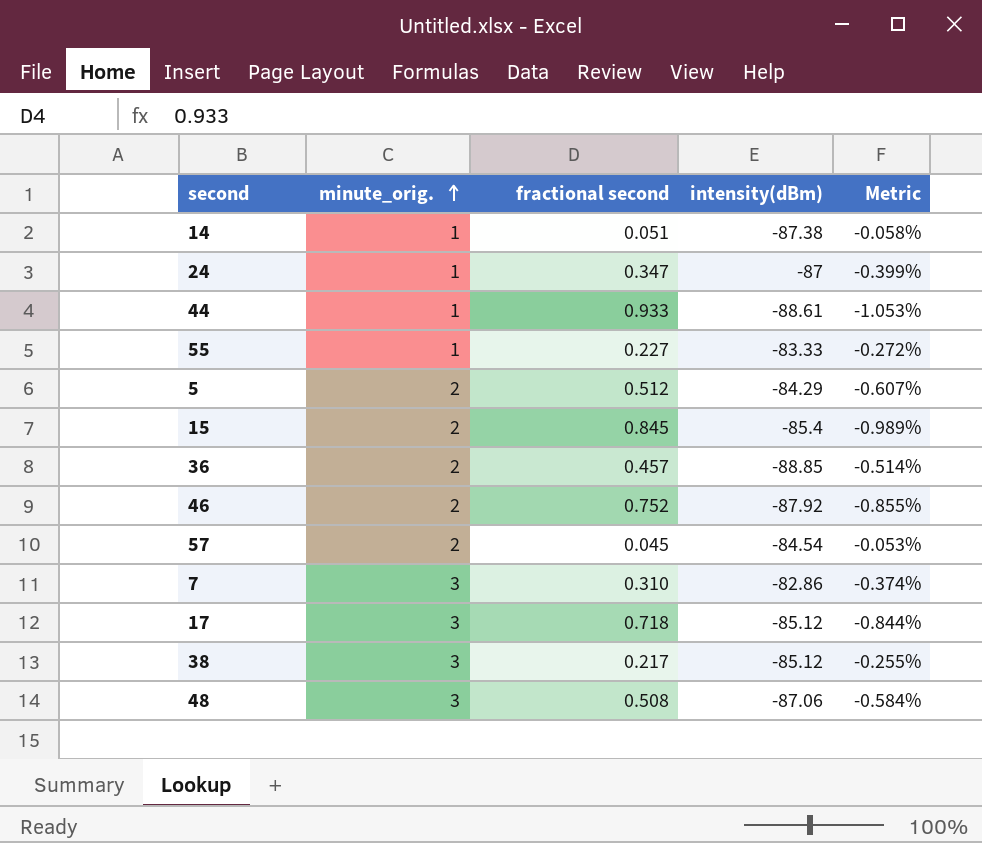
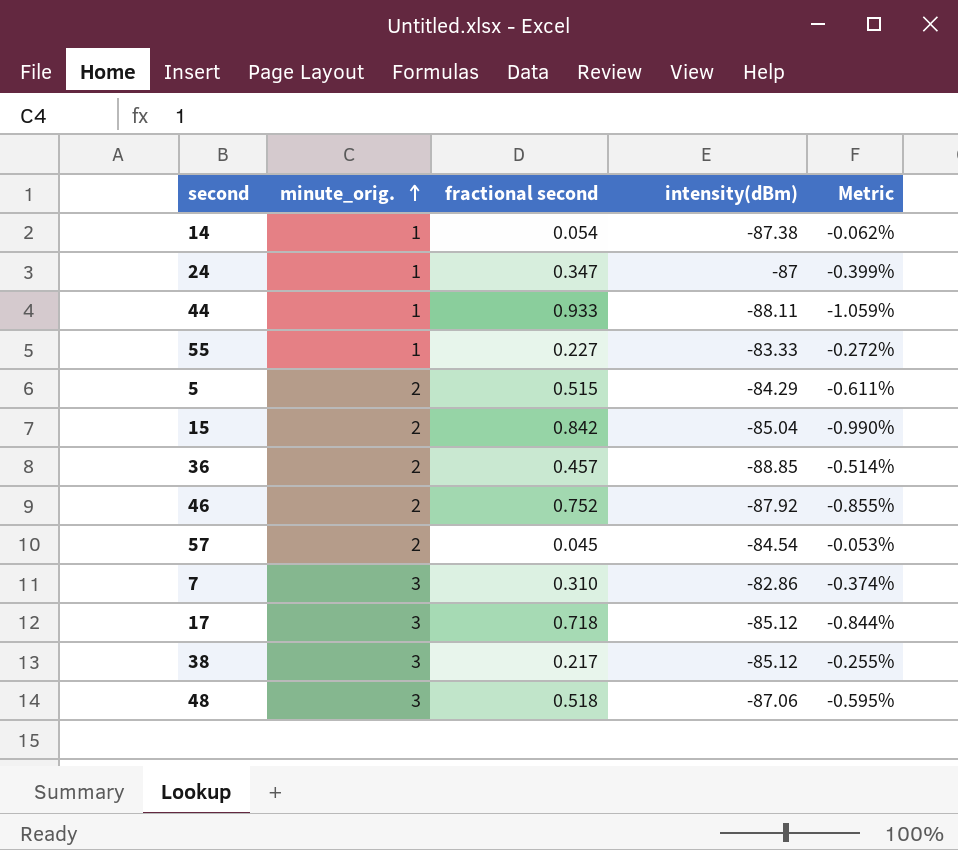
14 | fractional second: 0.051 -> 0.054
14 | Metric: -0.058% -> -0.062%
44 | intensity(dBm): -88.61 -> -88.11
44 | Metric: -1.053% -> -1.059%
5 | fractional second: 0.512 -> 0.515
5 | Metric: -0.607% -> -0.611%
15 | fractional second: 0.845 -> 0.842
15 | intensity(dBm): -85.4 -> -85.04
15 | Metric: -0.989% -> -0.990%
48 | fractional second: 0.508 -> 0.518
48 | Metric: -0.584% -> -0.595%

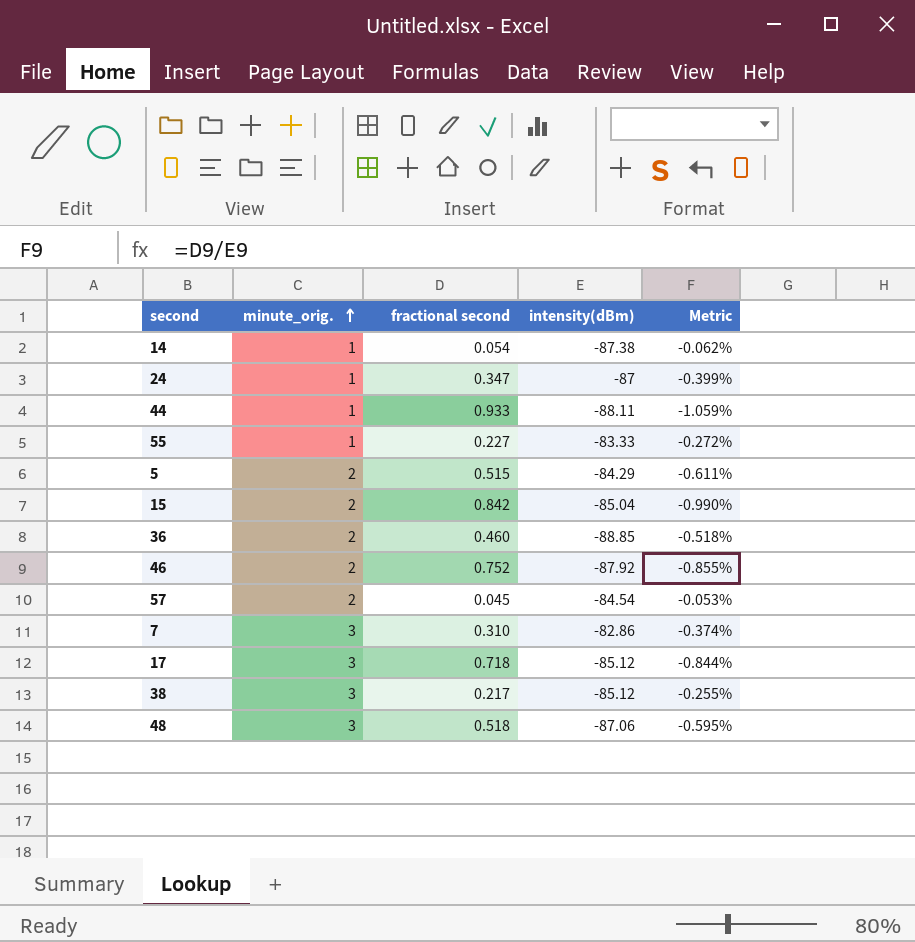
36 | fractional second: 0.457 -> 0.460
36 | Metric: -0.514% -> -0.518%

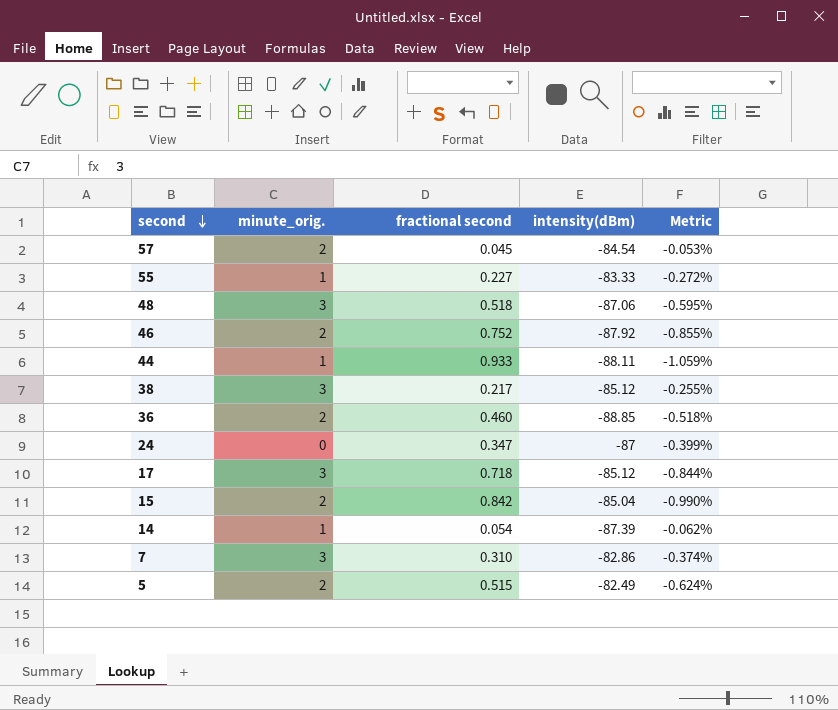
row order: minute_orig. ascending -> second descending
24 | minute_orig.: 1 -> 0
14 | intensity(dBm): -87.38 -> -87.39
5 | intensity(dBm): -84.29 -> -82.49
5 | Metric: -0.611% -> -0.624%

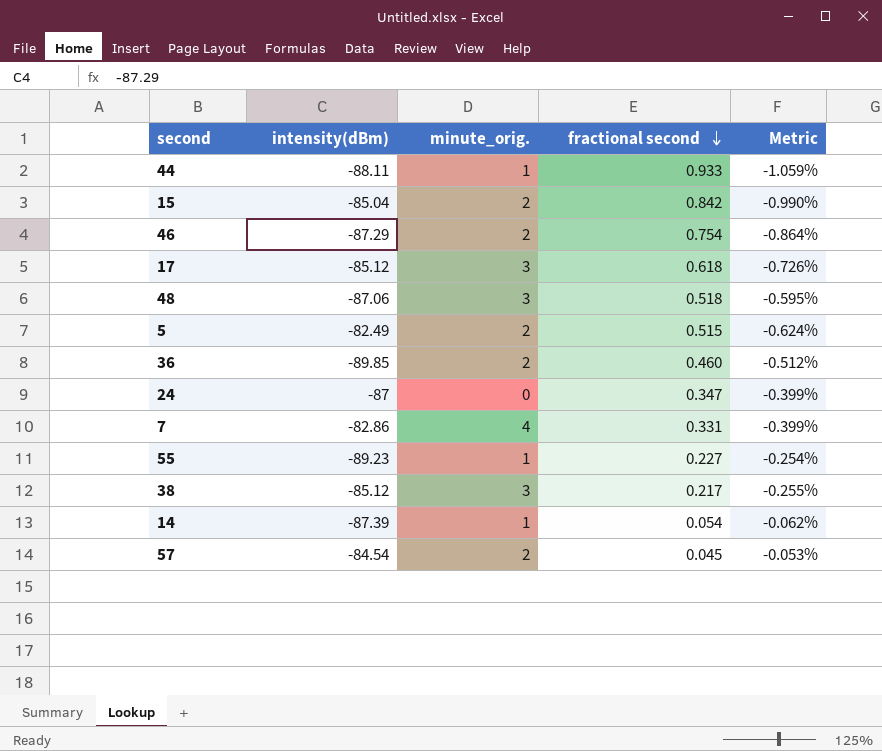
row order: second descending -> fractional second descending
column intensity(dBm) | position: 4 -> 2
46 | intensity(dBm): -87.92 -> -87.29
46 | fractional second: 0.752 -> 0.754
46 | Metric: -0.855% -> -0.864%
17 | fractional second: 0.718 -> 0.618
17 | Metric: -0.844% -> -0.726%
36 | intensity(dBm): -88.85 -> -89.85
36 | Metric: -0.518% -> -0.512%
7 | minute_orig.: 3 -> 4
7 | fractional second: 0.310 -> 0.331
7 | Metric: -0.374% -> -0.399%
55 | intensity(dBm): -83.33 -> -89.23
55 | Metric: -0.272% -> -0.254%

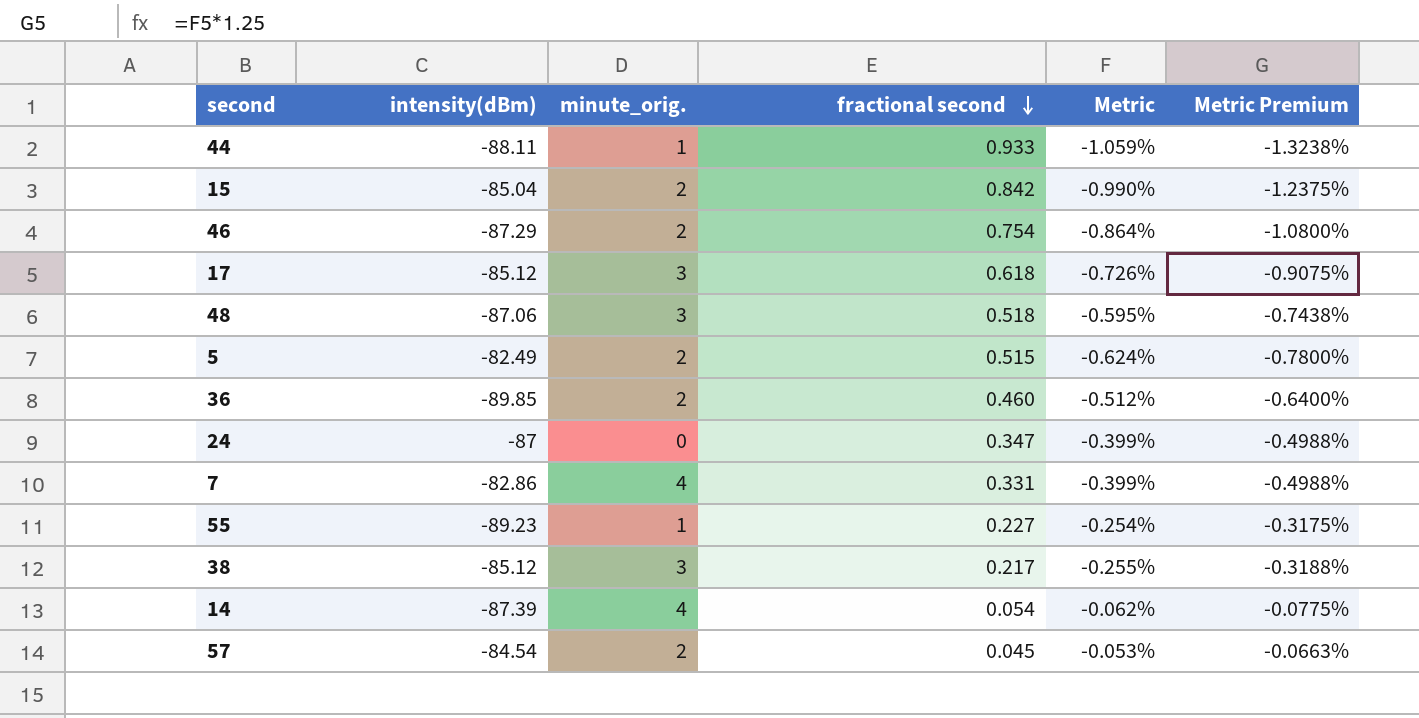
column Metric Premium | formula: none -> [Metric] * 1.25
14 | minute_orig.: 1 -> 4

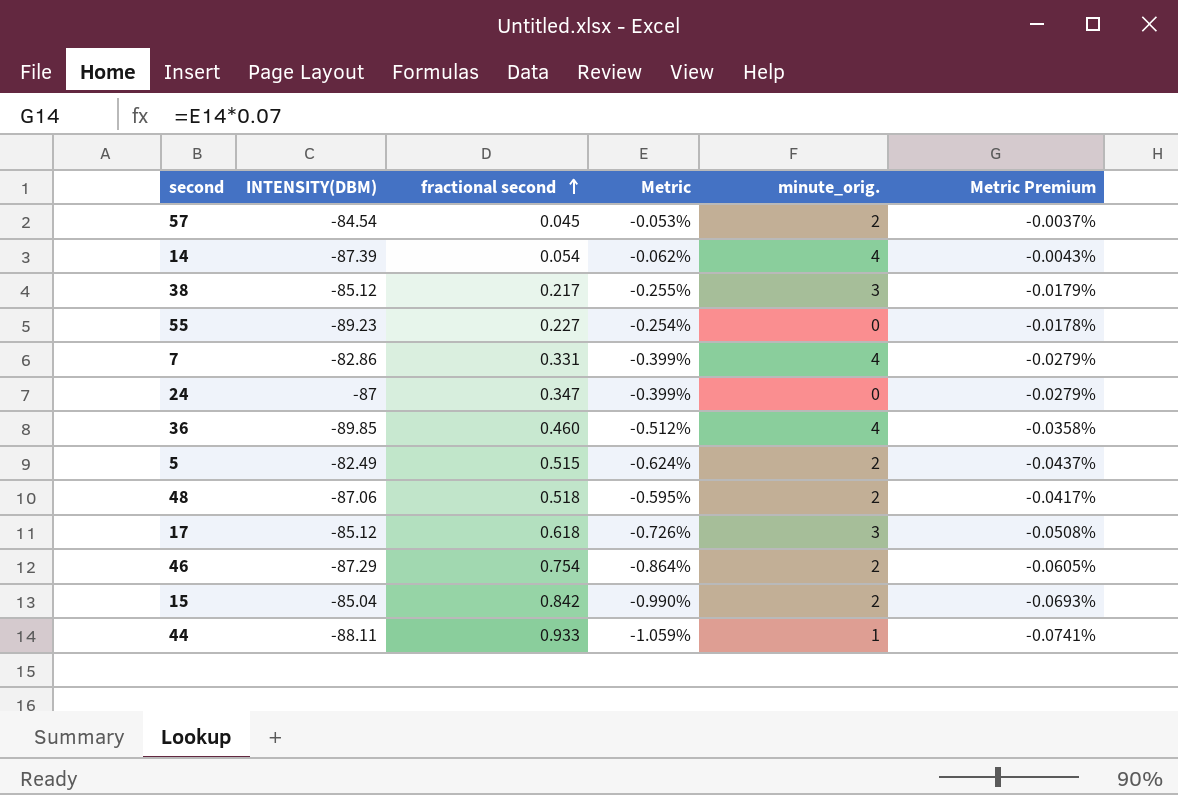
row order: fractional second descending -> fractional second ascending
column name: intensity(dBm) -> INTENSITY(DBM)
column minute_orig. | position: 3 -> 5
column Metric Premium | formula: [Metric] * 1.25 -> [Metric] * 0.07
55 | minute_orig.: 1 -> 0
36 | minute_orig.: 2 -> 4
48 | minute_orig.: 3 -> 2

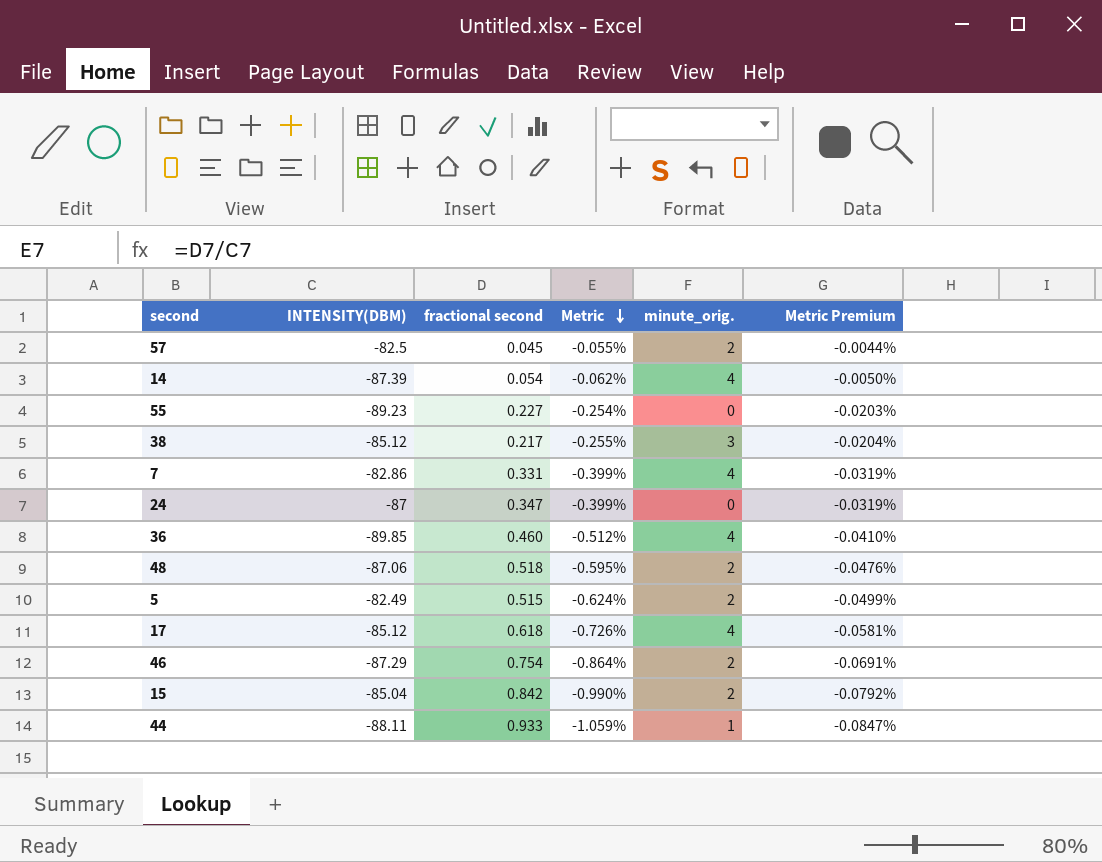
row order: fractional second ascending -> Metric descending
column Metric Premium | formula: [Metric] * 0.07 -> [Metric] * 0.08
57 | INTENSITY(DBM): -84.54 -> -82.5
57 | Metric: -0.053% -> -0.055%
17 | minute_orig.: 3 -> 4

